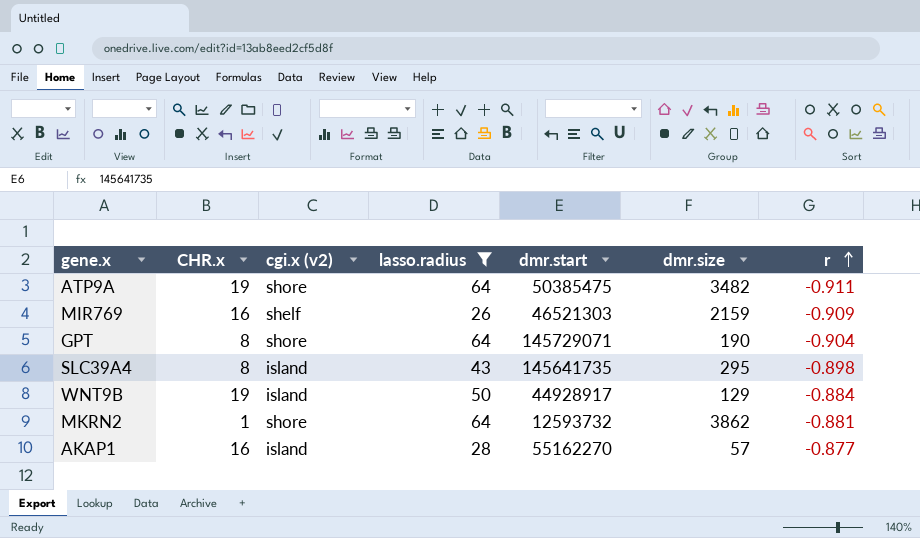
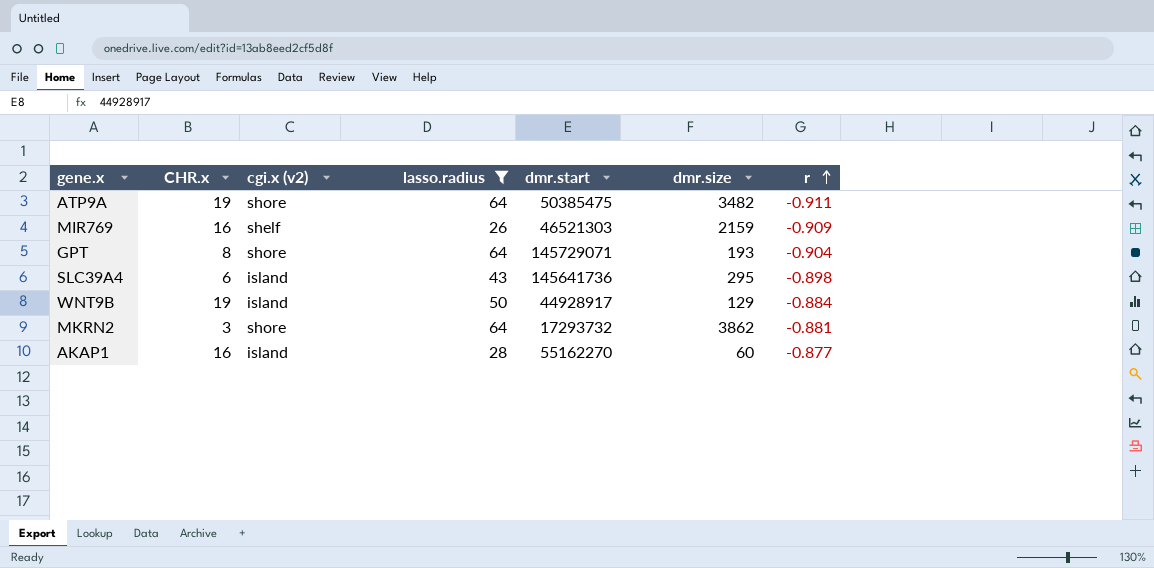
GPT | dmr.size: 190 -> 193
SLC39A4 | CHR.x: 8 -> 6
SLC39A4 | dmr.start: 145641735 -> 145641736
MKRN2 | CHR.x: 1 -> 3
MKRN2 | dmr.start: 12593732 -> 17293732
AKAP1 | dmr.size: 57 -> 60

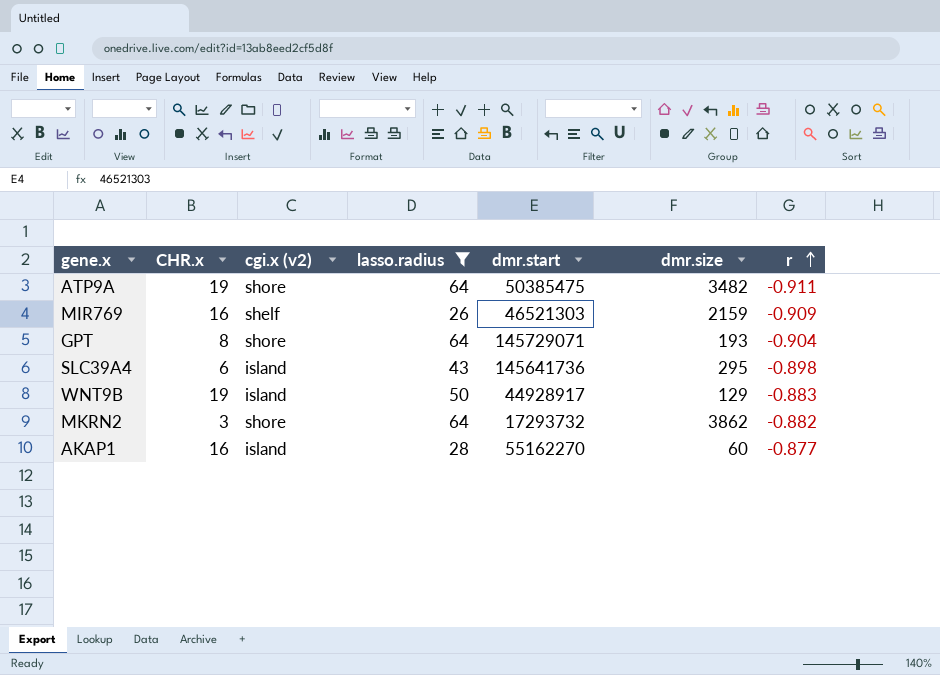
WNT9B | r: -0.884 -> -0.883
MKRN2 | r: -0.881 -> -0.882

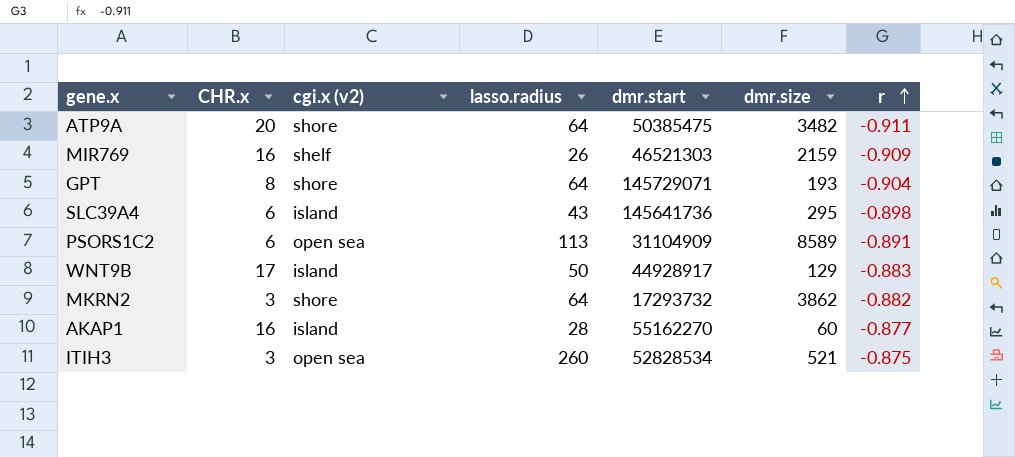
filter: lasso.radius <= 64 -> none
ATP9A | CHR.x: 19 -> 20
WNT9B | CHR.x: 19 -> 17

